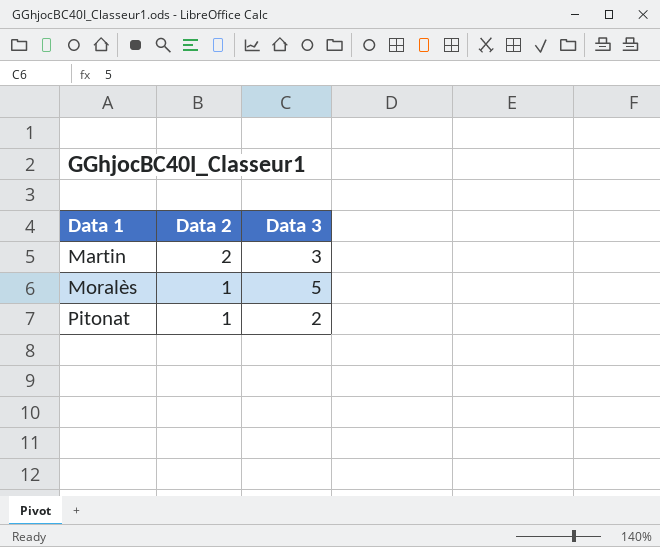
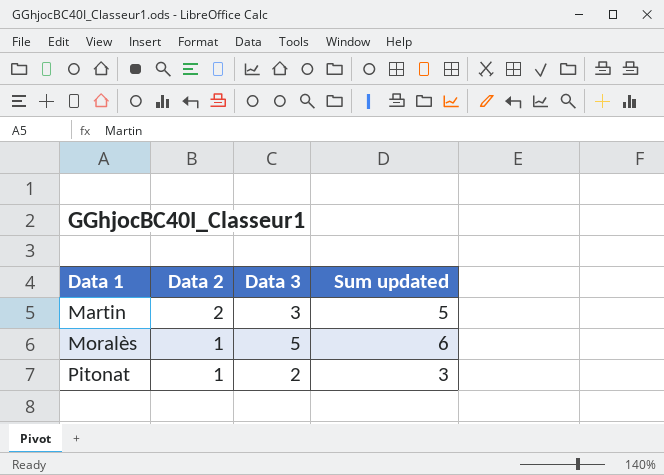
column Sum updated | formula: none -> [Data 2] + [Data 3]

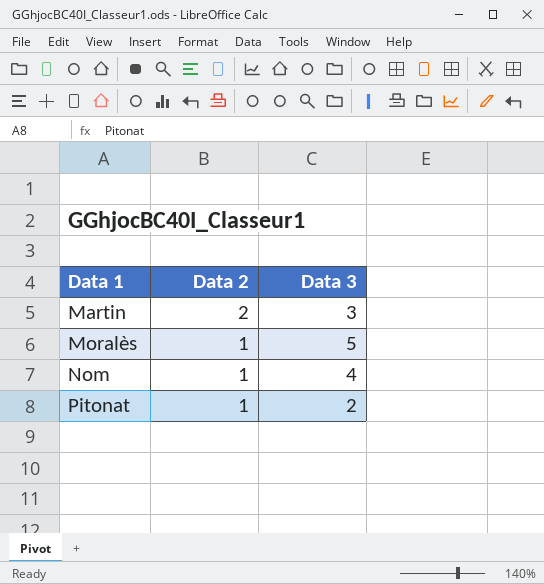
column Sum updated | formula: [Data 2] + [Data 3] -> none
row Nom: none -> 1 | 4

